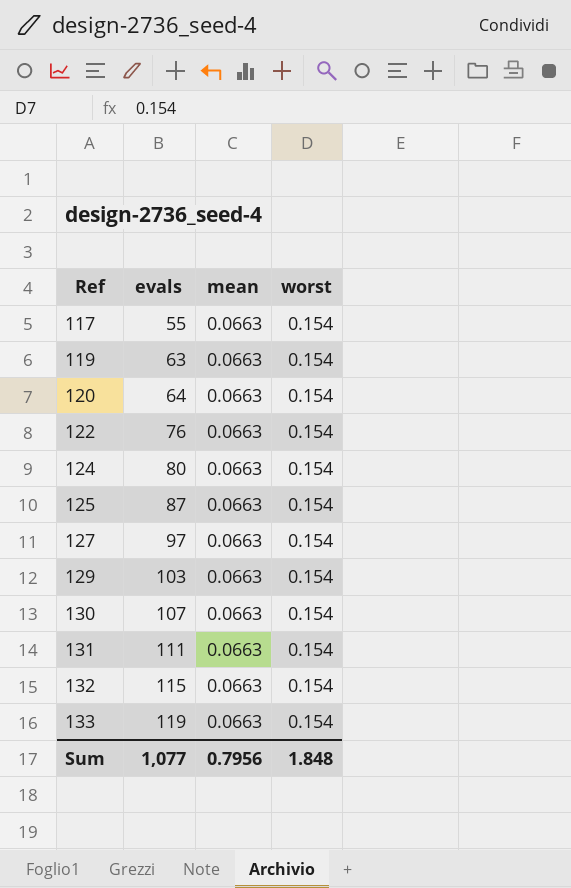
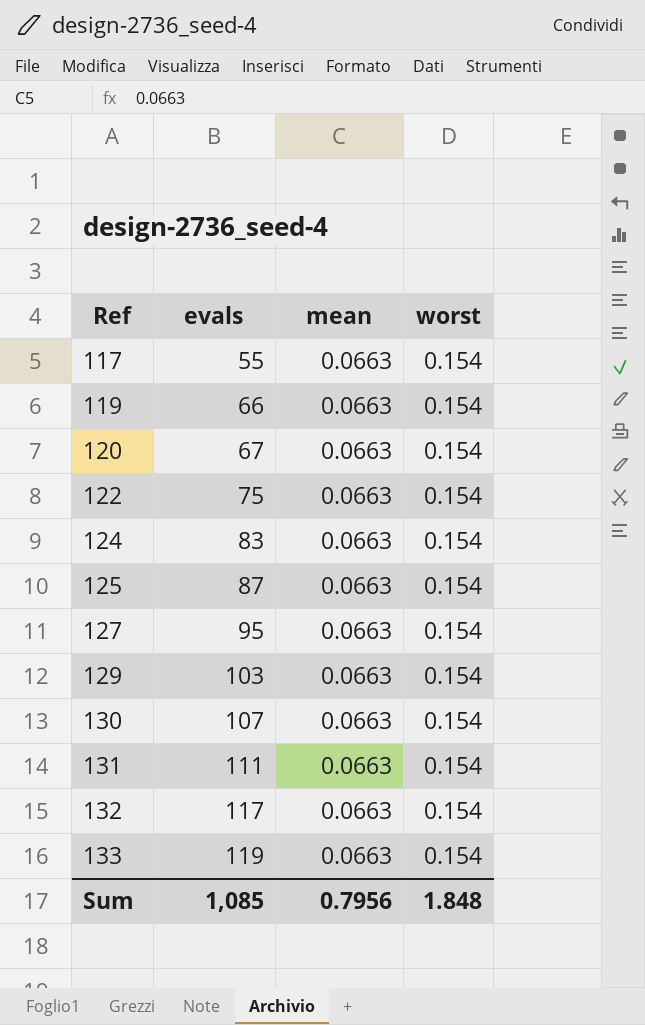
119 | evals: 63 -> 66
120 | evals: 64 -> 67
122 | evals: 76 -> 75
124 | evals: 80 -> 83
127 | evals: 97 -> 95
132 | evals: 115 -> 117
Sum | evals: 1,077 -> 1,085

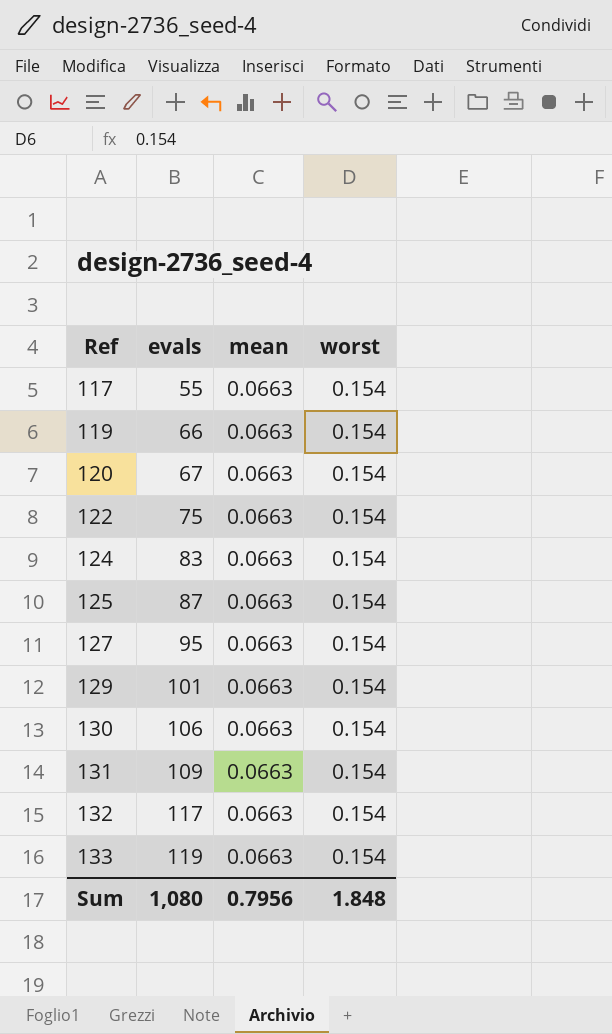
129 | evals: 103 -> 101
130 | evals: 107 -> 106
131 | evals: 111 -> 109
Sum | evals: 1,085 -> 1,080

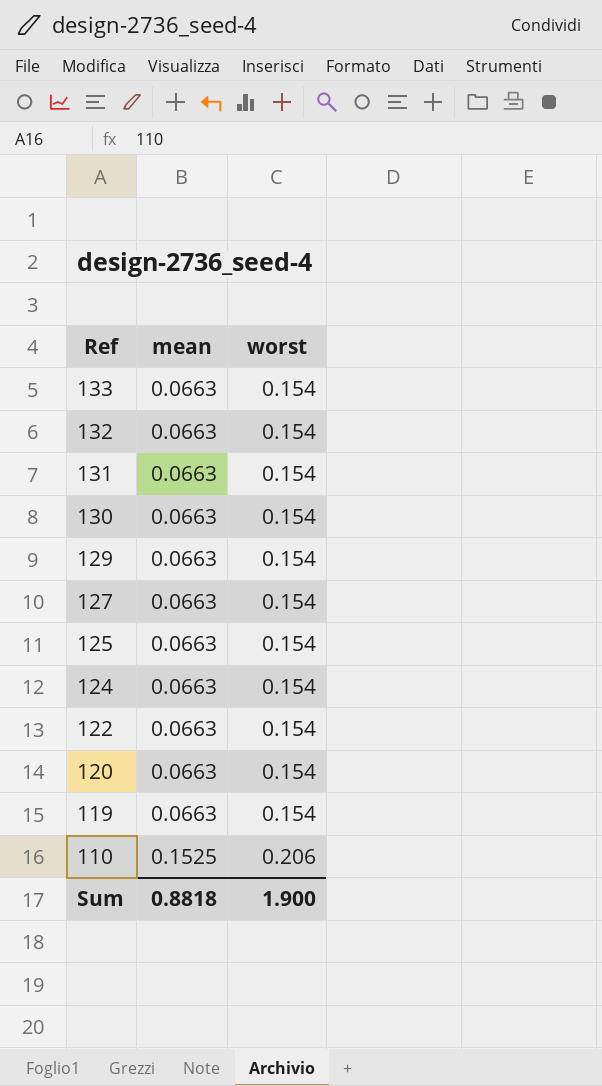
row order: Ref ascending -> Ref descending
column evals | position: 2 -> none
row 117: 55 | 0.0663 | 0.154 -> none
row 110: none -> 0.1525 | 0.206
Sum | mean: 0.7956 -> 0.8818
Sum | worst: 1.848 -> 1.900

